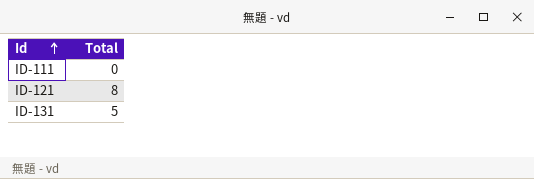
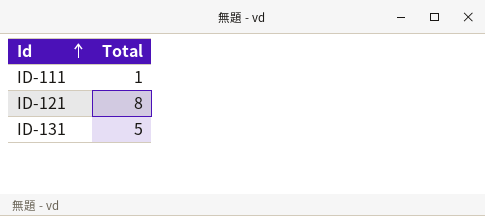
ID-111 | Total: 0 -> 1

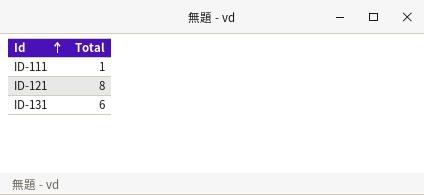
ID-131 | Total: 5 -> 6

